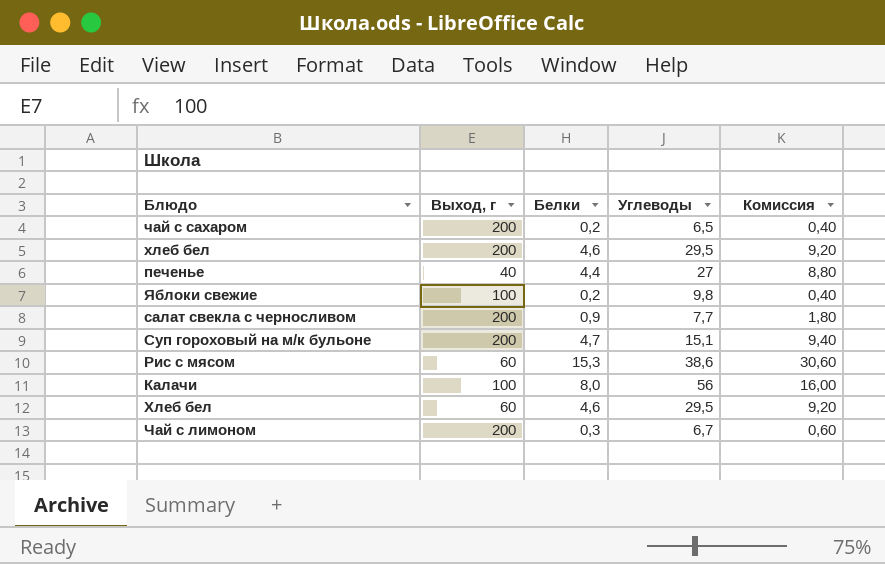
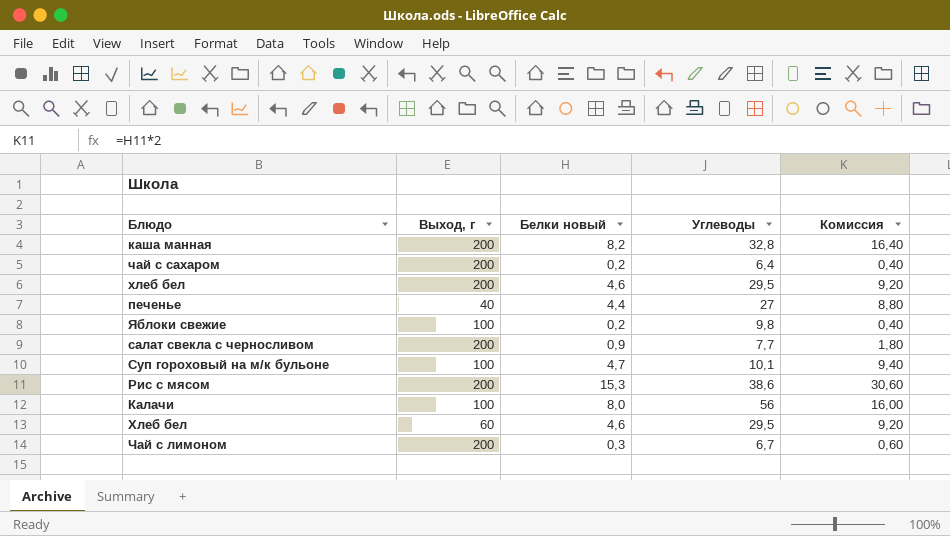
column name: Белки -> Белки новый
row каша манная: none -> 200 | 8,2 | 32,8 | 16,40
чай с сахаром | Углеводы: 6,5 -> 6,4
Суп гороховый на м/к бульоне | Выход, г: 200 -> 100
Суп гороховый на м/к бульоне | Углеводы: 15,1 -> 10,1
Рис с мясом | Выход, г: 60 -> 200

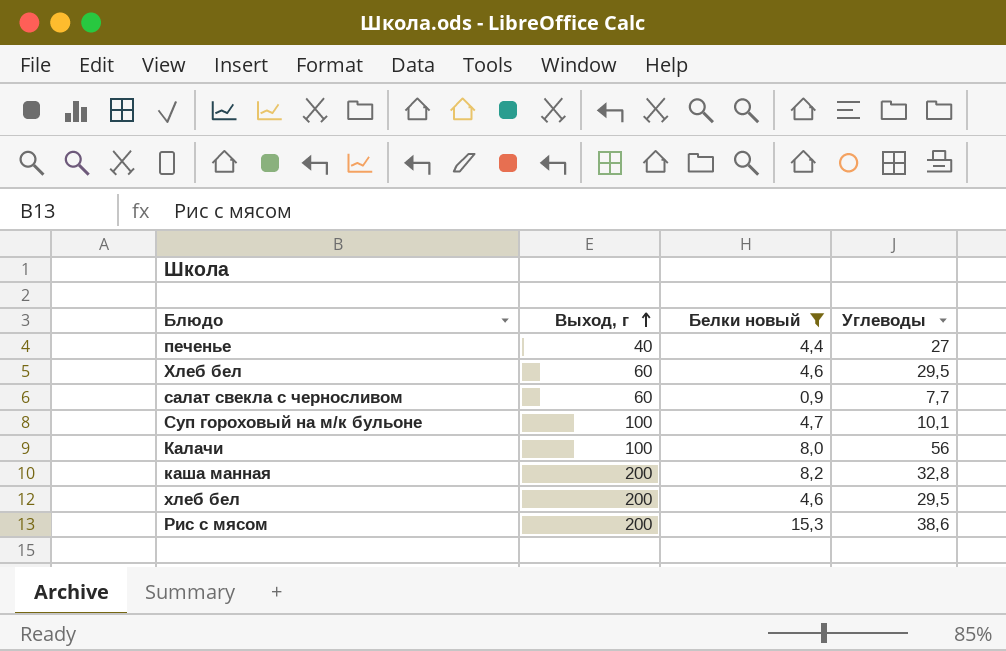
filter: none -> Белки новый >= 0,9
row order: none -> Выход, г ascending
column Комиссия | formula: [Белки новый] * 2 -> none
салат свекла с черносливом | Выход, г: 200 -> 60

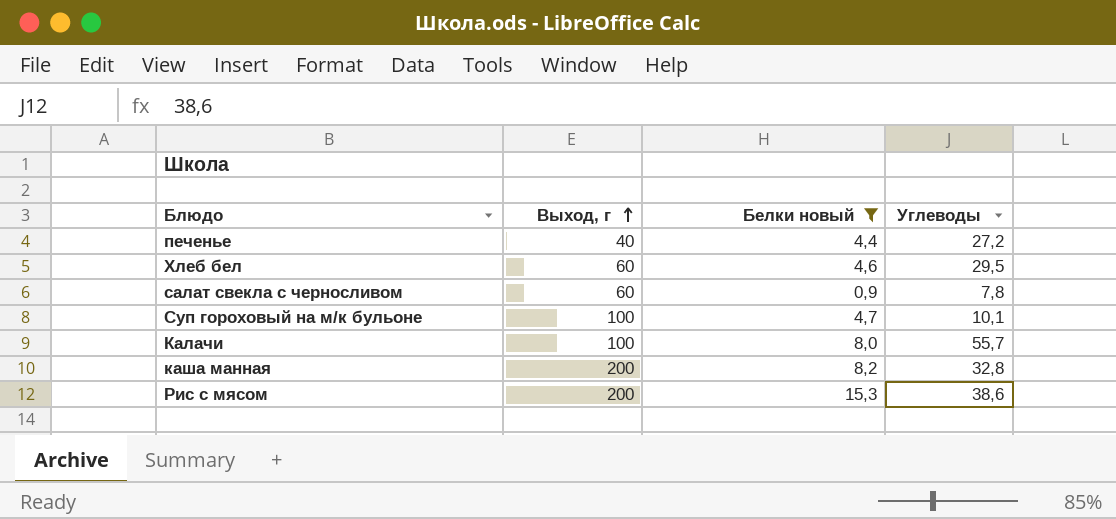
row хлеб бел: 200 | 4,6 | 29,5 -> none
печенье | Углеводы: 27 -> 27,2
салат свекла с черносливом | Углеводы: 7,7 -> 7,8
Калачи | Углеводы: 56 -> 55,7

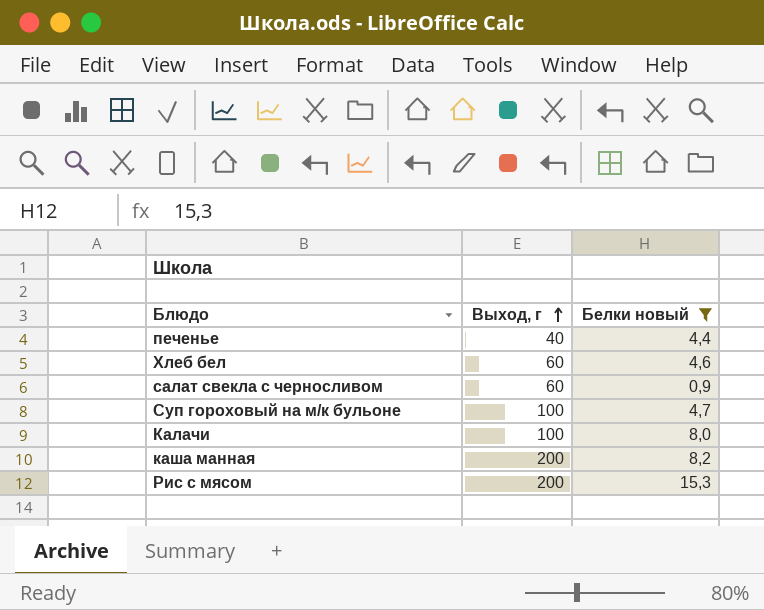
column Углеводы | position: 4 -> none

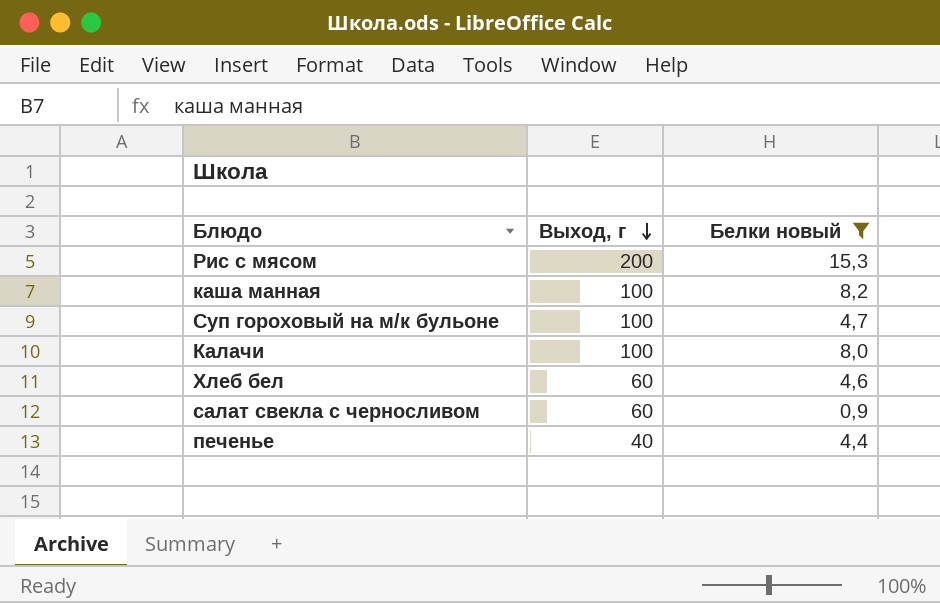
row order: Выход, г ascending -> Выход, г descending
каша манная | Выход, г: 200 -> 100

